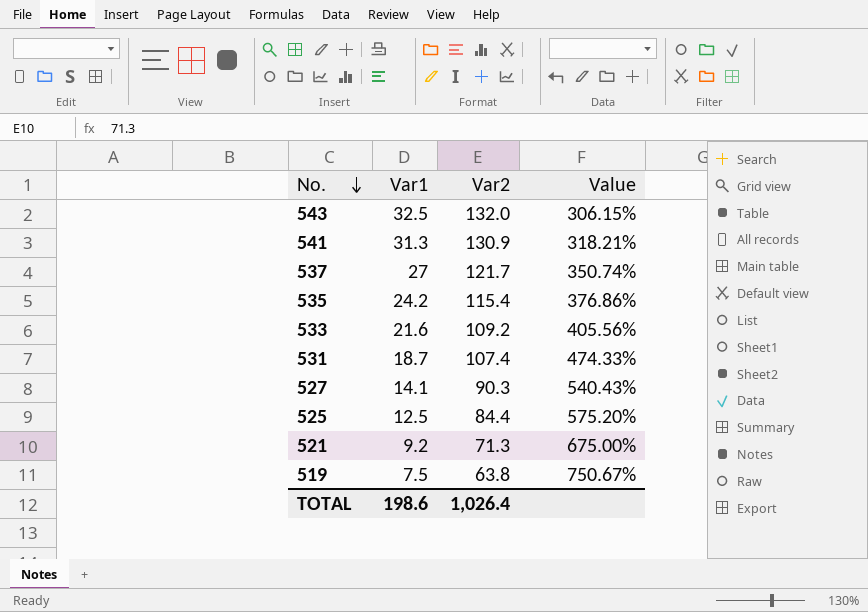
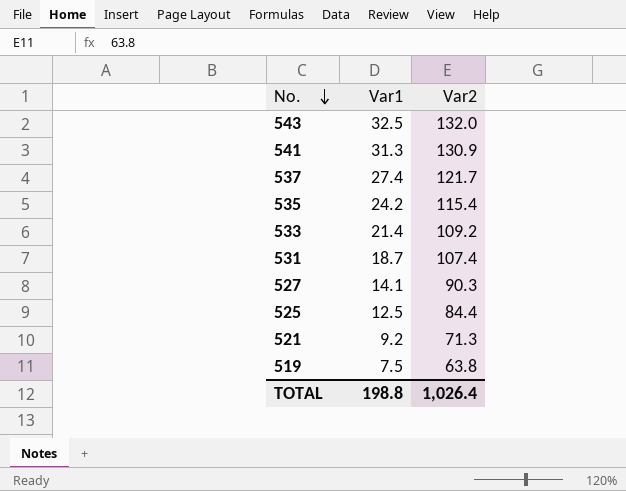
column Value | formula: ([Var2] - [Var1]) / [Var1] -> none
537 | Var1: 27 -> 27.4
533 | Var1: 21.6 -> 21.4
TOTAL | Var1: 198.6 -> 198.8

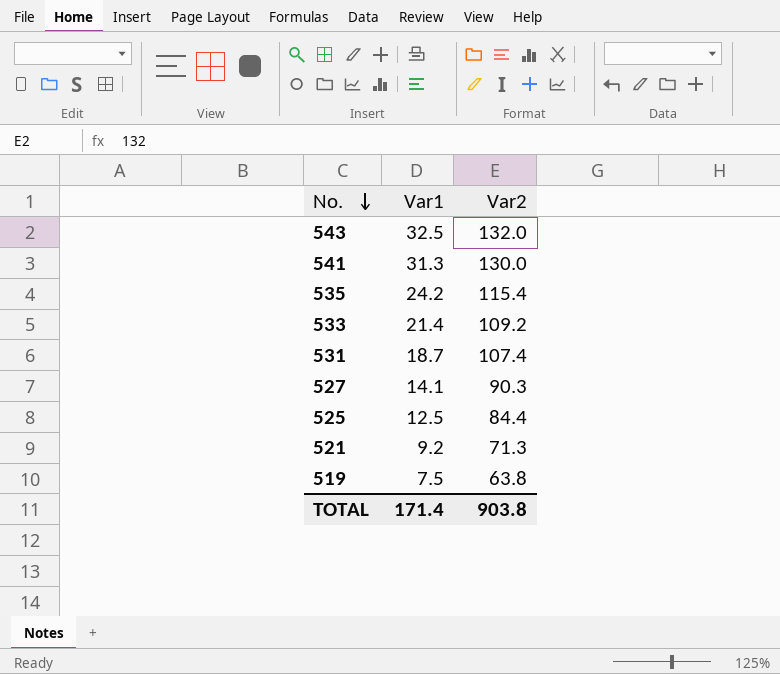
row 537: 27.4 | 121.7 -> none
541 | Var2: 130.9 -> 130.0
TOTAL | Var1: 198.8 -> 171.4
TOTAL | Var2: 1,026.4 -> 903.8

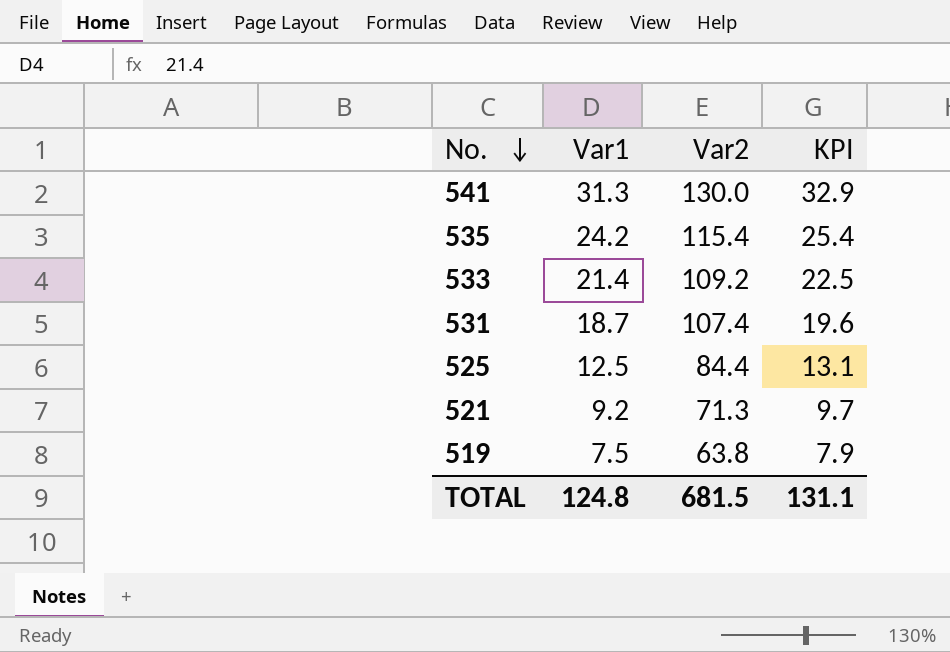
column KPI | formula: none -> [Var1] * 1.05
row 543: 32.5 | 132.0 -> none
row 527: 14.1 | 90.3 -> none
TOTAL | Var1: 171.4 -> 124.8
TOTAL | Var2: 903.8 -> 681.5

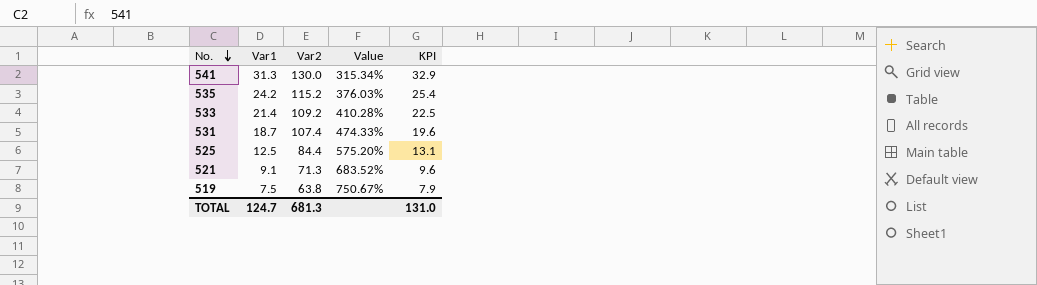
column Value | formula: none -> ([Var2] - [Var1]) / [Var1]
535 | Var2: 115.4 -> 115.2
521 | Var1: 9.2 -> 9.1
521 | KPI: 9.7 -> 9.6
TOTAL | Var1: 124.8 -> 124.7
TOTAL | Var2: 681.5 -> 681.3
TOTAL | KPI: 131.1 -> 131.0

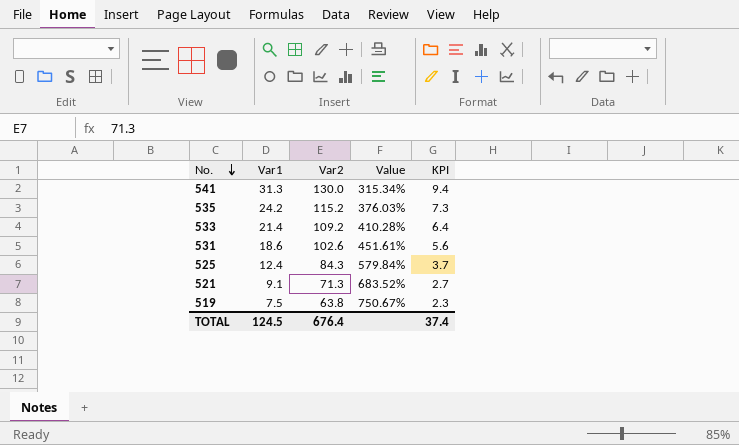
column KPI | formula: [Var1] * 1.05 -> [Var1] * 0.3
531 | Var1: 18.7 -> 18.6
531 | Var2: 107.4 -> 102.6
531 | Value: 474.33% -> 451.61%
525 | Var1: 12.5 -> 12.4
525 | Var2: 84.4 -> 84.3
525 | Value: 575.20% -> 579.84%
TOTAL | Var1: 124.7 -> 124.5
TOTAL | Var2: 681.3 -> 676.4
TOTAL | KPI: 131.0 -> 37.4

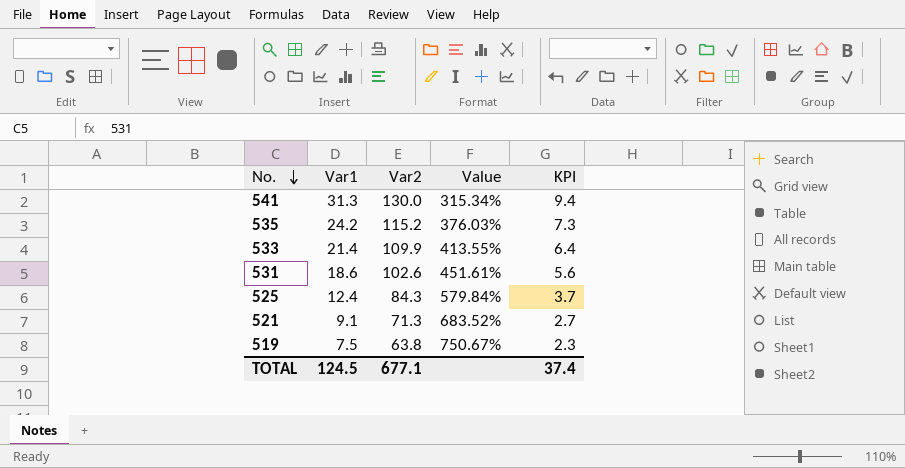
533 | Var2: 109.2 -> 109.9
533 | Value: 410.28% -> 413.55%
TOTAL | Var2: 676.4 -> 677.1

